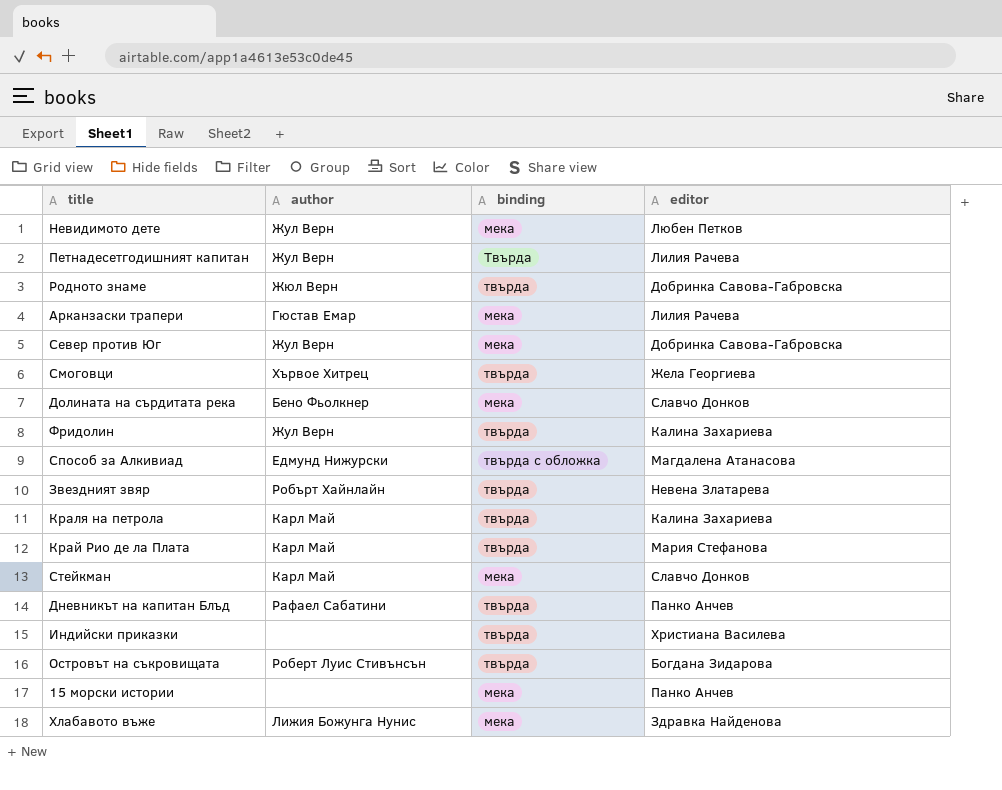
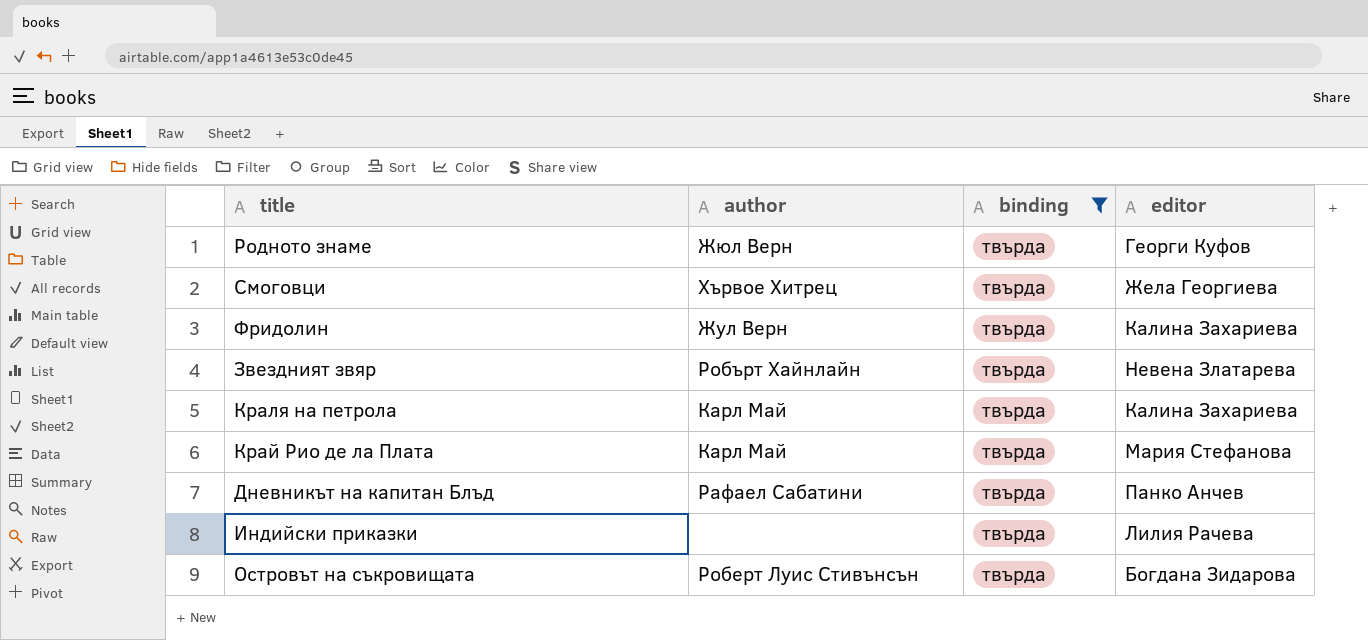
filter: none -> binding = твърда
Родното знаме | editor: Добринка Савова-Габровска -> Георги Куфов
Индийски приказки | editor: Христиана Василева -> Лилия Рачева

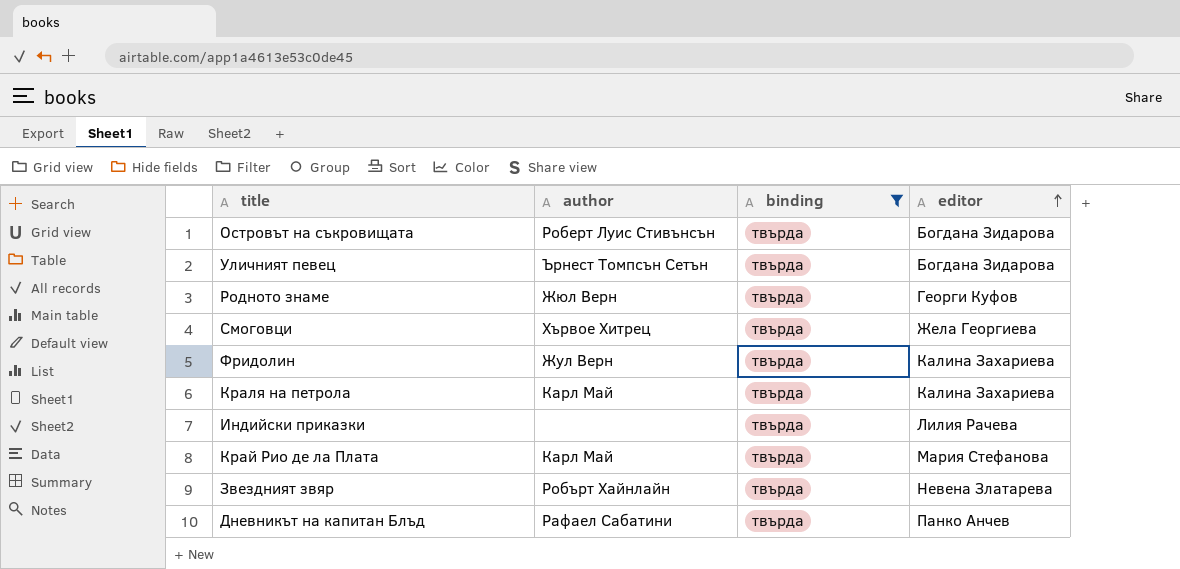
row order: none -> editor ascending
row Уличният певец: none -> Ърнест Томпсън Сетън | твърда | Богдана Зидарова

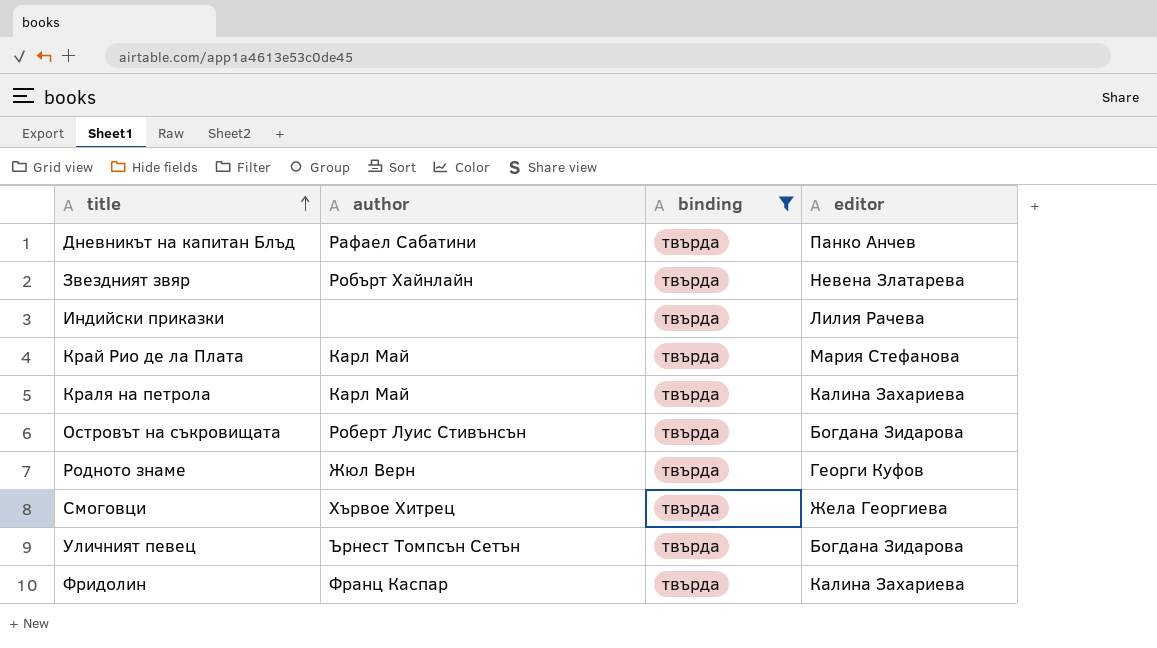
row order: editor ascending -> title ascending
Фридолин | author: Жул Верн -> Франц Каспар

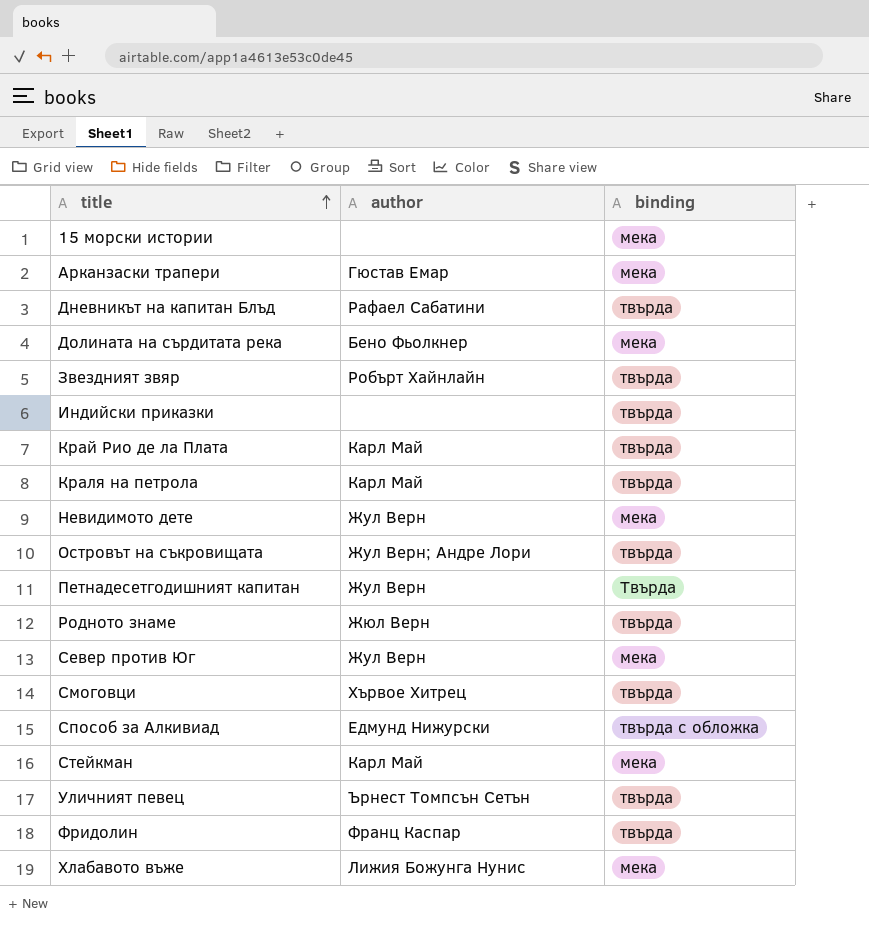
filter: binding = твърда -> none
column editor | position: 4 -> none
Островът на съкровищата | author: Роберт Луис Стивънсън -> Жул Верн; Андре Лори

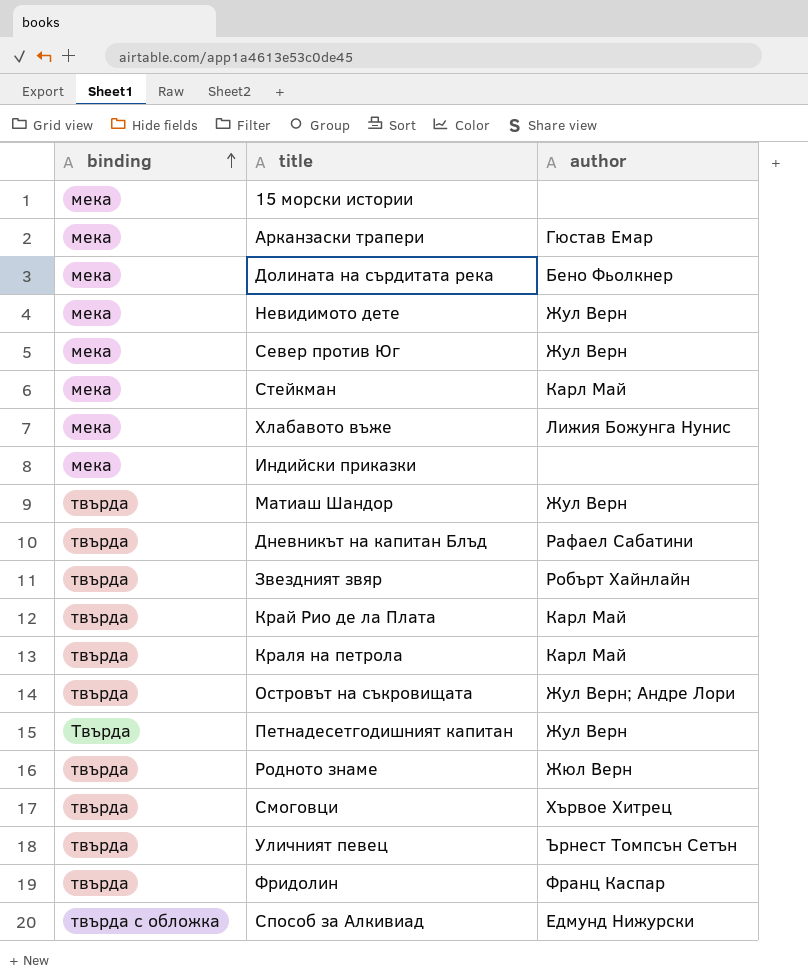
row order: title ascending -> binding ascending
column binding | position: 3 -> 1
Индийски приказки | binding: твърда -> мека
row Матиаш Шандор: none -> твърда | Жул Верн

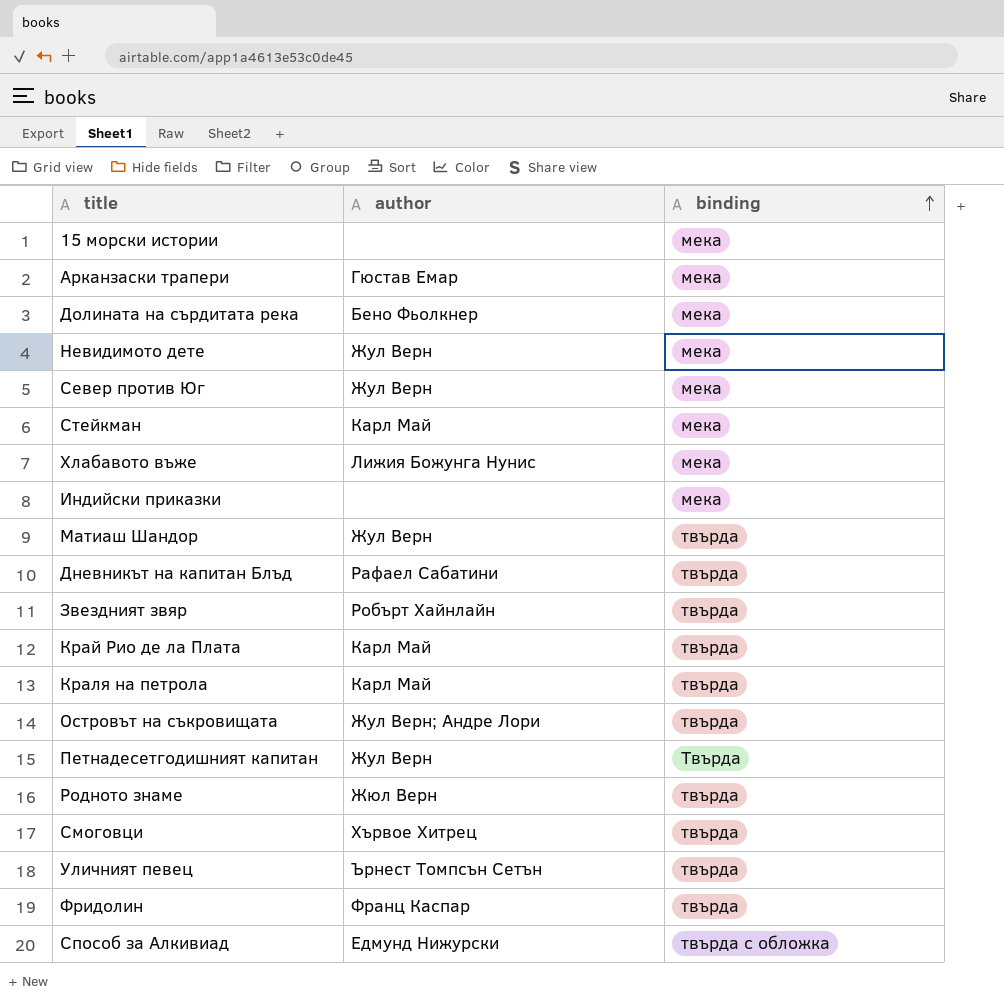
column binding | position: 1 -> 3

